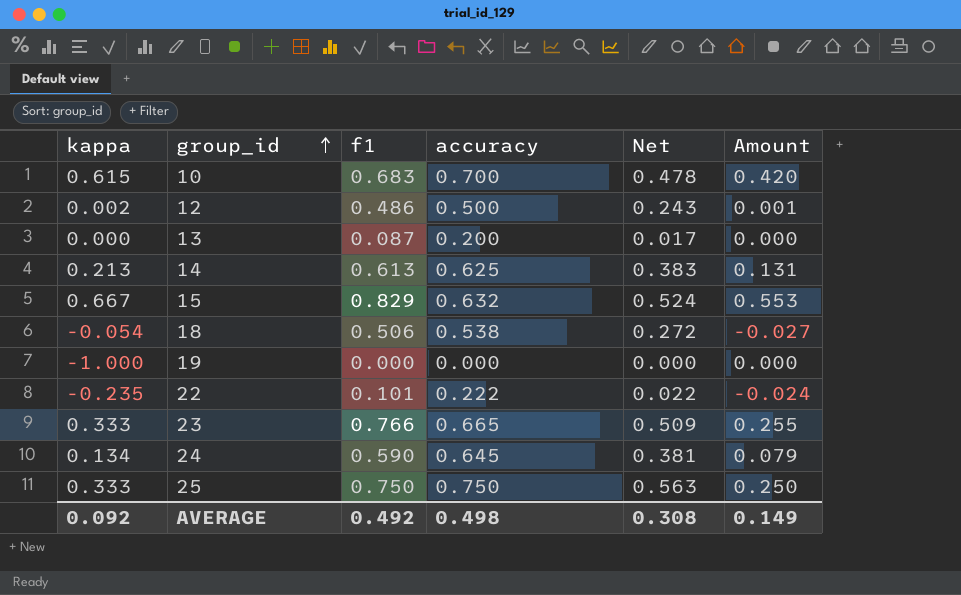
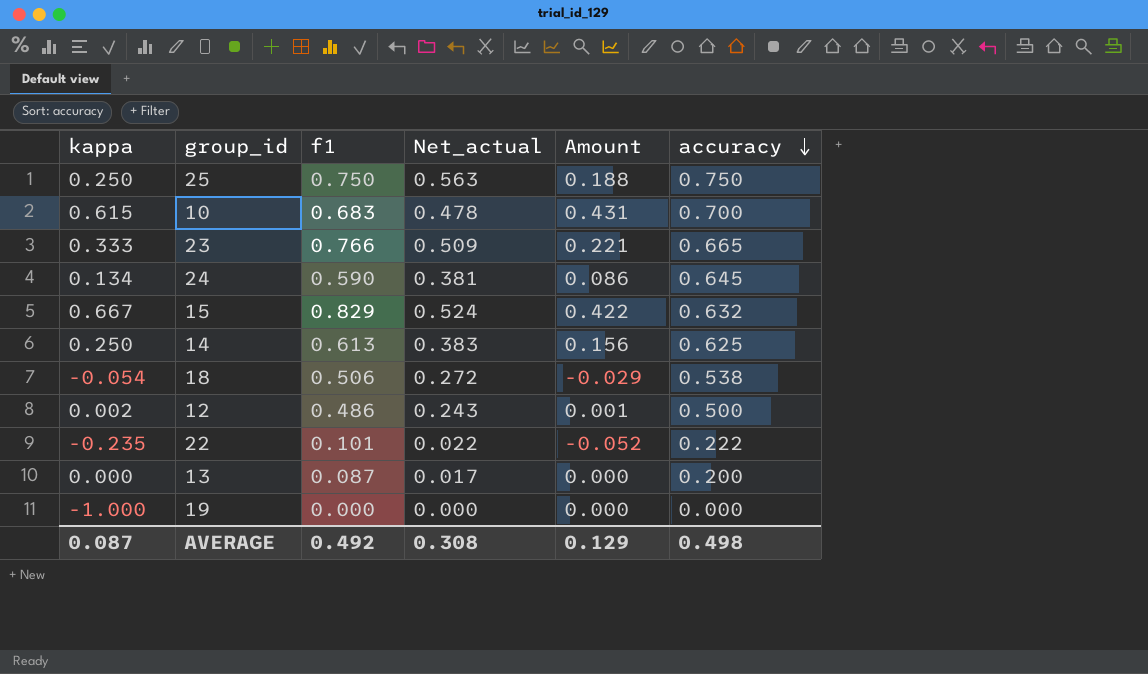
row order: group_id ascending -> accuracy descending
column name: Net -> Net_actual
column Amount | formula: [kappa] * [f1] -> [kappa] * [accuracy]
column accuracy | position: 4 -> 6
25 | kappa: 0.333 -> 0.250
14 | kappa: 0.213 -> 0.250
AVERAGE | kappa: 0.092 -> 0.087
AVERAGE | Amount: 0.149 -> 0.129

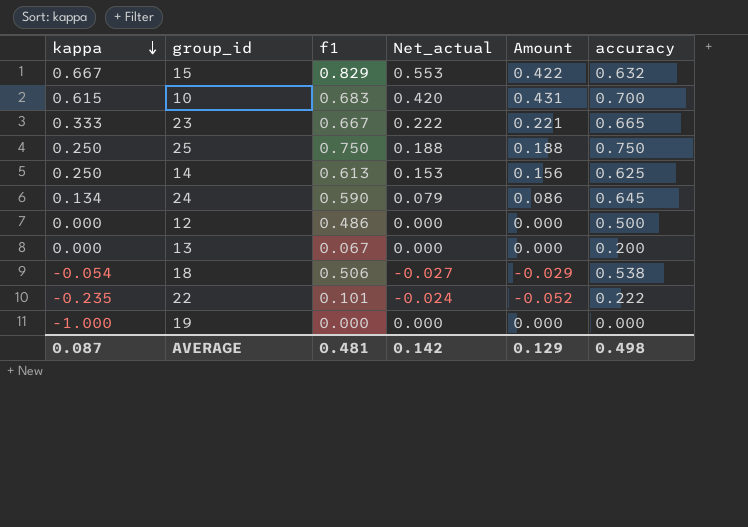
row order: accuracy descending -> kappa descending
column Net_actual | formula: [f1] * [accuracy] -> [kappa] * [f1]
23 | f1: 0.766 -> 0.667
12 | kappa: 0.002 -> 0.000
12 | Amount: 0.001 -> 0.000
13 | f1: 0.087 -> 0.067
AVERAGE | f1: 0.492 -> 0.481
AVERAGE | Net_actual: 0.308 -> 0.142

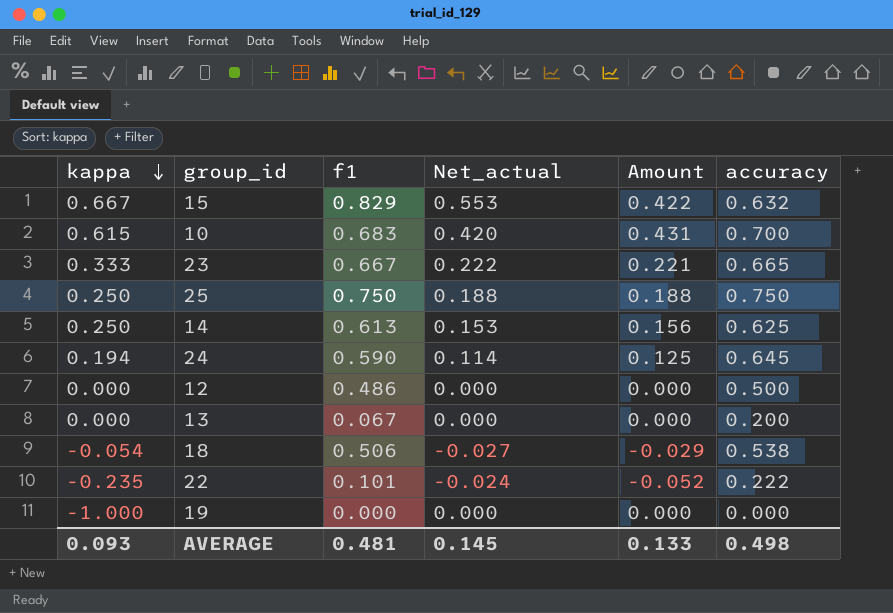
24 | kappa: 0.134 -> 0.194
24 | Net_actual: 0.079 -> 0.114
24 | Amount: 0.086 -> 0.125
AVERAGE | kappa: 0.087 -> 0.093
AVERAGE | Net_actual: 0.142 -> 0.145
AVERAGE | Amount: 0.129 -> 0.133

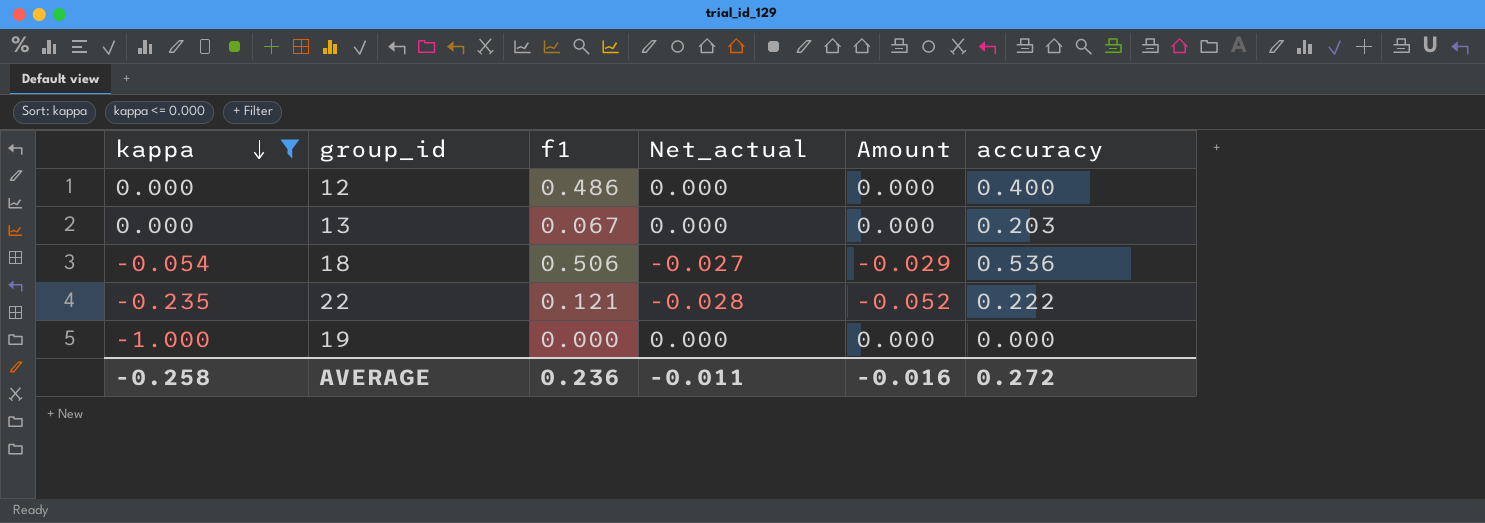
filter: none -> kappa <= 0.000
12 | accuracy: 0.500 -> 0.400
13 | accuracy: 0.200 -> 0.203
18 | accuracy: 0.538 -> 0.536
22 | f1: 0.101 -> 0.121
22 | Net_actual: -0.024 -> -0.028
AVERAGE | kappa: 0.093 -> -0.258
AVERAGE | f1: 0.481 -> 0.236
AVERAGE | Net_actual: 0.145 -> -0.011
AVERAGE | Amount: 0.133 -> -0.016
AVERAGE | accuracy: 0.498 -> 0.272

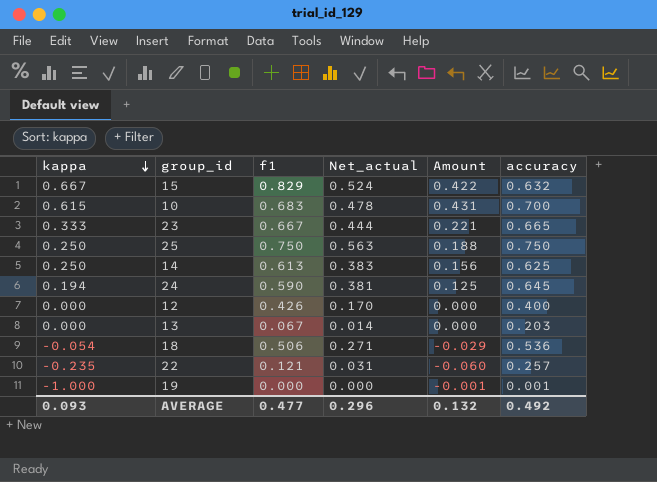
filter: kappa <= 0.000 -> none
column Net_actual | formula: [kappa] * [f1] -> [f1] * [accuracy]
12 | f1: 0.486 -> 0.426
22 | Amount: -0.052 -> -0.060
22 | accuracy: 0.222 -> 0.257
19 | Amount: 0.000 -> -0.001
19 | accuracy: 0.000 -> 0.001
AVERAGE | kappa: -0.258 -> 0.093
AVERAGE | f1: 0.236 -> 0.477
AVERAGE | Net_actual: -0.011 -> 0.296
AVERAGE | Amount: -0.016 -> 0.132
AVERAGE | accuracy: 0.272 -> 0.492

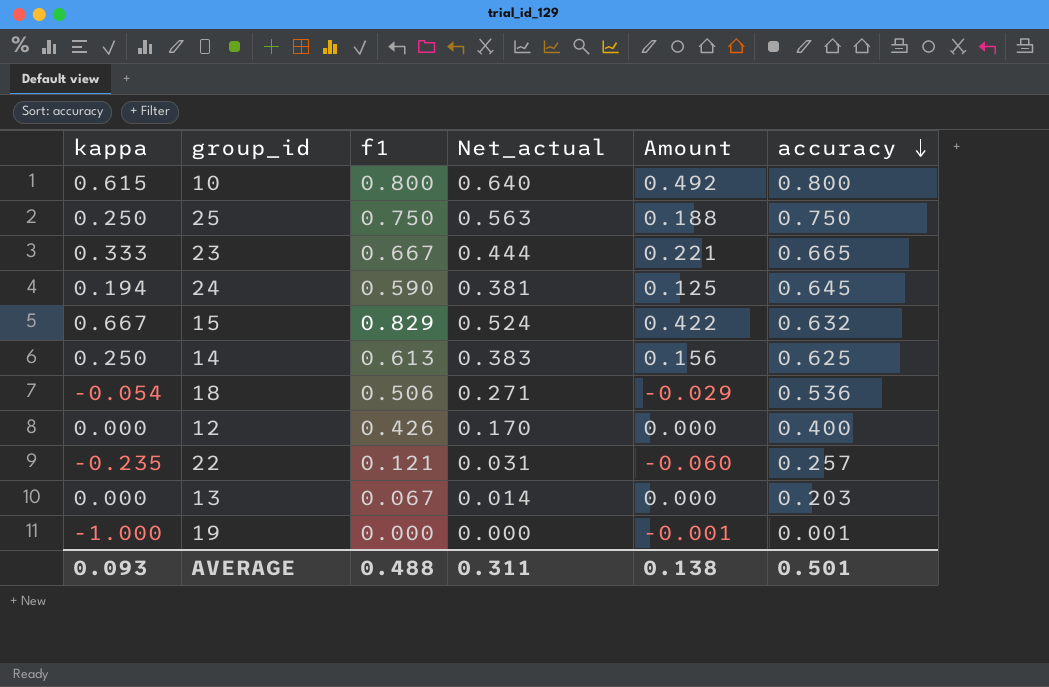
row order: kappa descending -> accuracy descending
10 | f1: 0.683 -> 0.800
10 | Net_actual: 0.478 -> 0.640
10 | Amount: 0.431 -> 0.492
10 | accuracy: 0.700 -> 0.800
AVERAGE | f1: 0.477 -> 0.488
AVERAGE | Net_actual: 0.296 -> 0.311
AVERAGE | Amount: 0.132 -> 0.138
AVERAGE | accuracy: 0.492 -> 0.501

